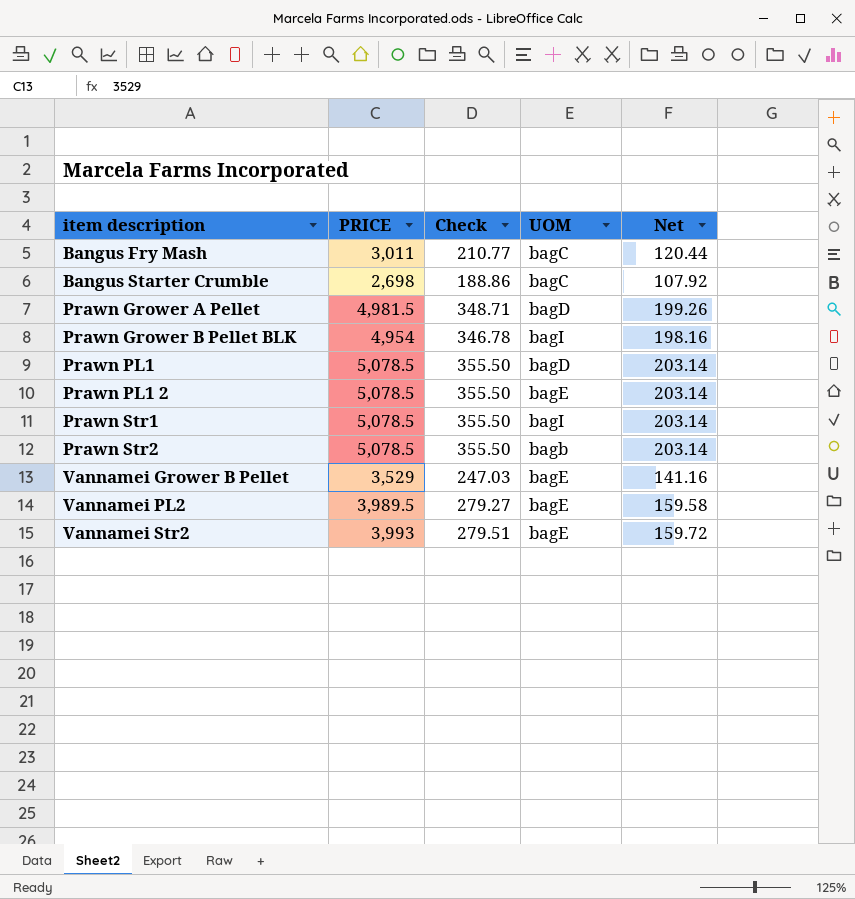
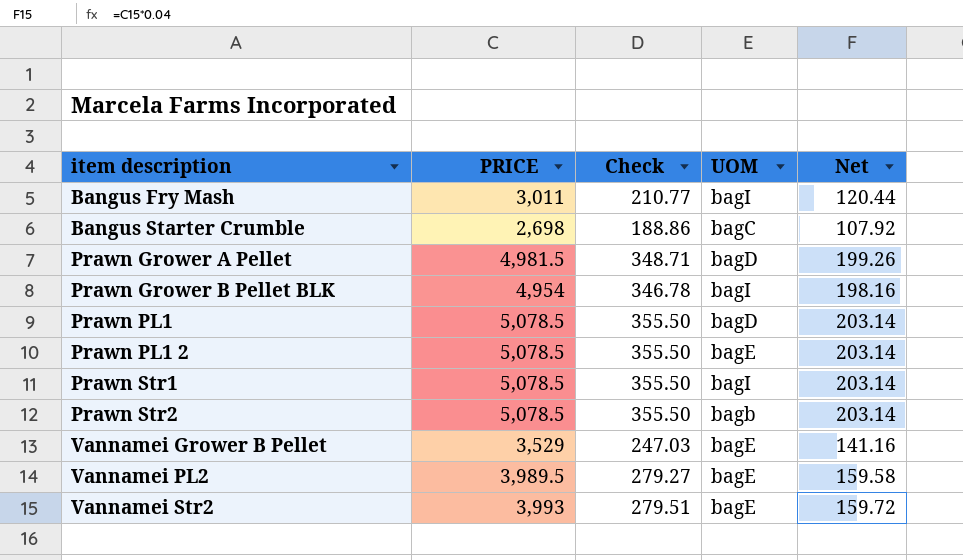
Bangus Fry Mash | UOM: bagC -> bagI

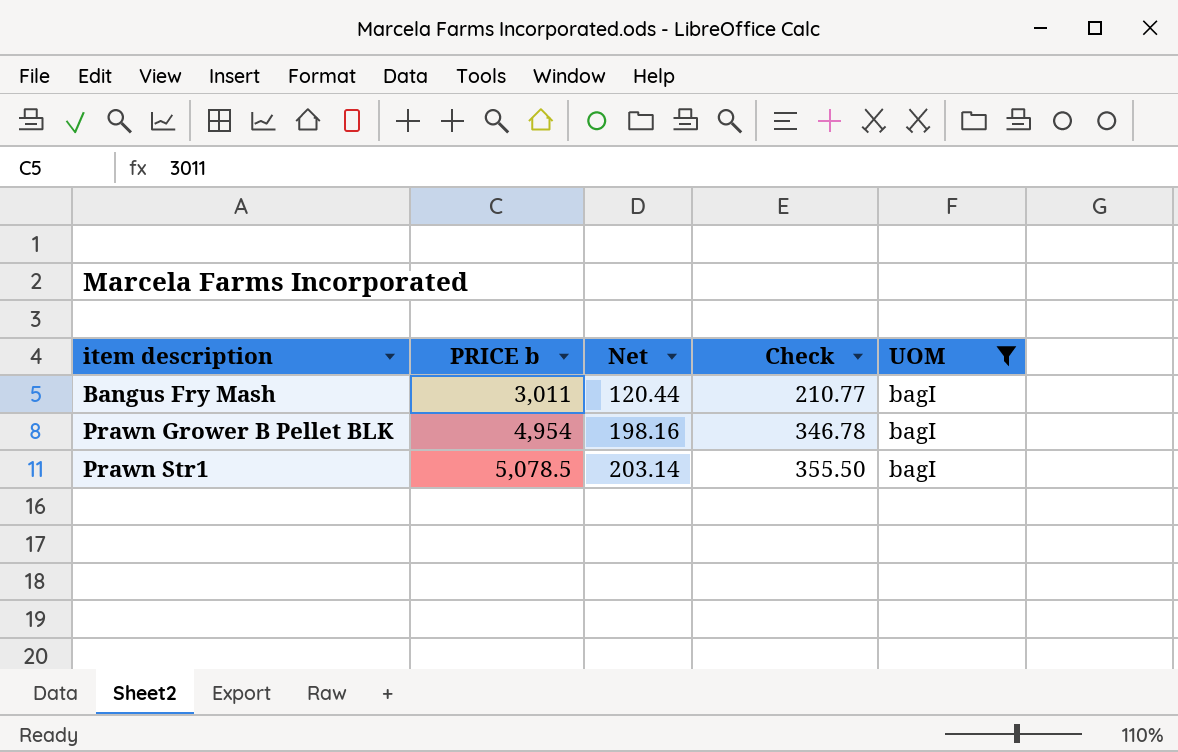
filter: none -> UOM = bagI
column name: PRICE -> PRICE b
column Net | position: 5 -> 3

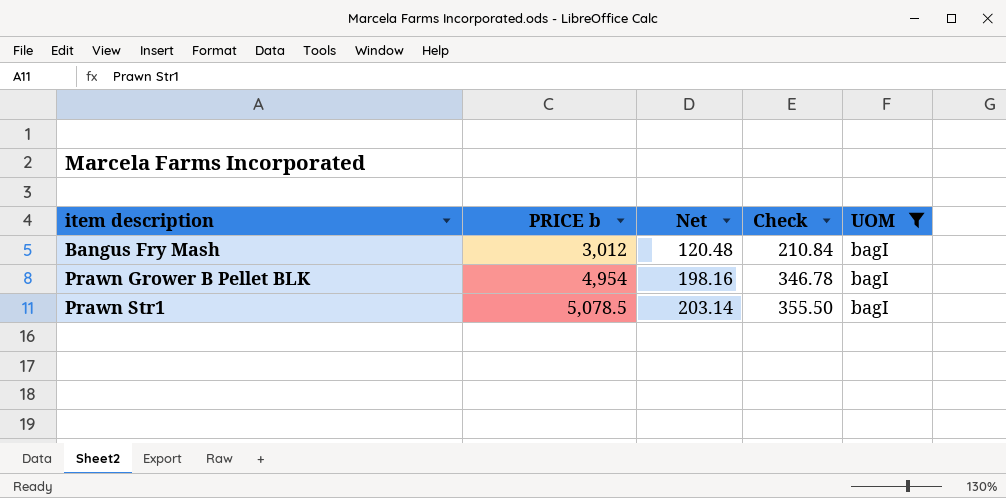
Bangus Fry Mash | PRICE b: 3,011 -> 3,012
Bangus Fry Mash | Net: 120.44 -> 120.48
Bangus Fry Mash | Check: 210.77 -> 210.84

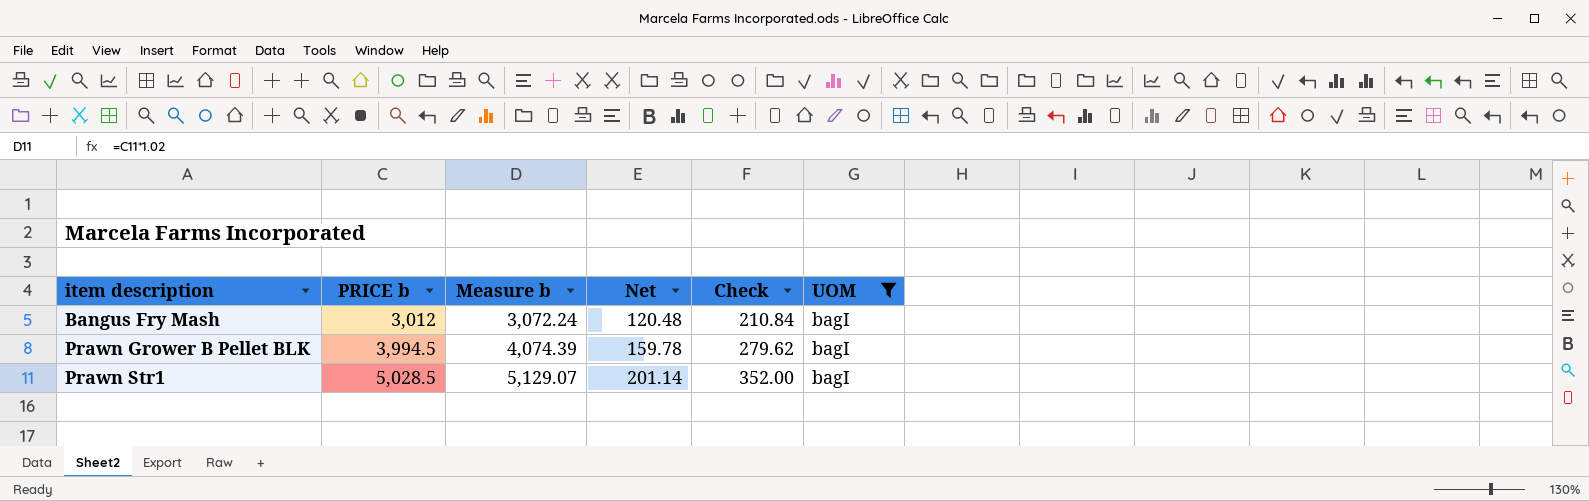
column Measure b | formula: none -> [PRICE b] * 1.02
Prawn Grower B Pellet BLK | PRICE b: 4,954 -> 3,994.5
Prawn Grower B Pellet BLK | Net: 198.16 -> 159.78
Prawn Grower B Pellet BLK | Check: 346.78 -> 279.62
Prawn Str1 | PRICE b: 5,078.5 -> 5,028.5
Prawn Str1 | Net: 203.14 -> 201.14
Prawn Str1 | Check: 355.50 -> 352.00

